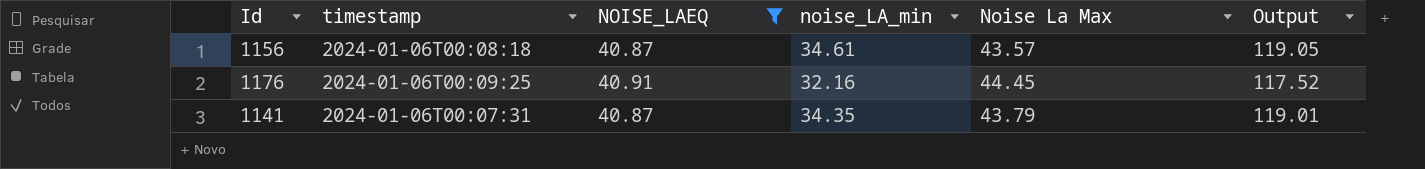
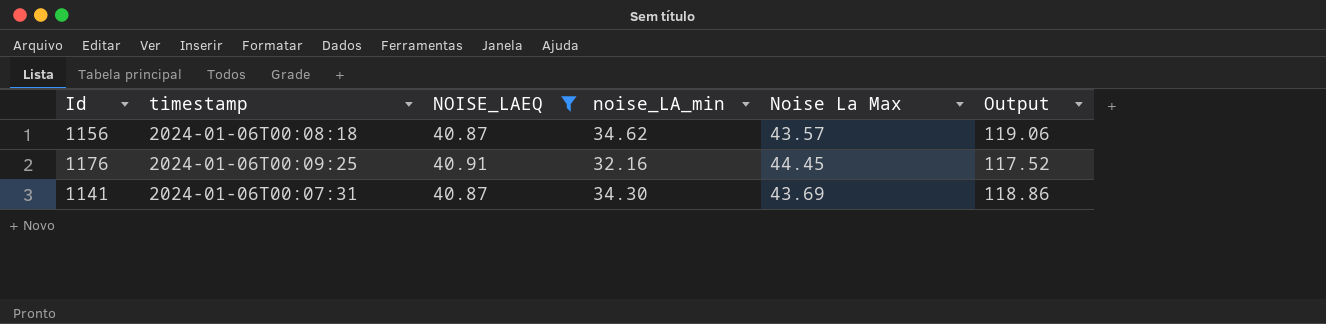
1156 | noise_LA_min: 34.61 -> 34.62
1156 | Output: 119.05 -> 119.06
1141 | noise_LA_min: 34.35 -> 34.30
1141 | Noise La Max: 43.79 -> 43.69
1141 | Output: 119.01 -> 118.86

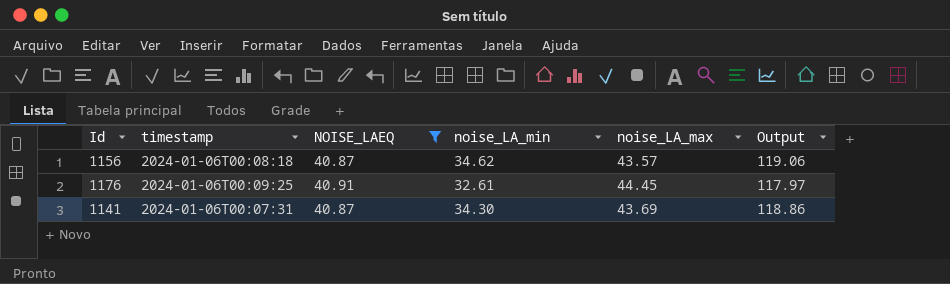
column name: Noise La Max -> noise_LA_max
1176 | noise_LA_min: 32.16 -> 32.61
1176 | Output: 117.52 -> 117.97

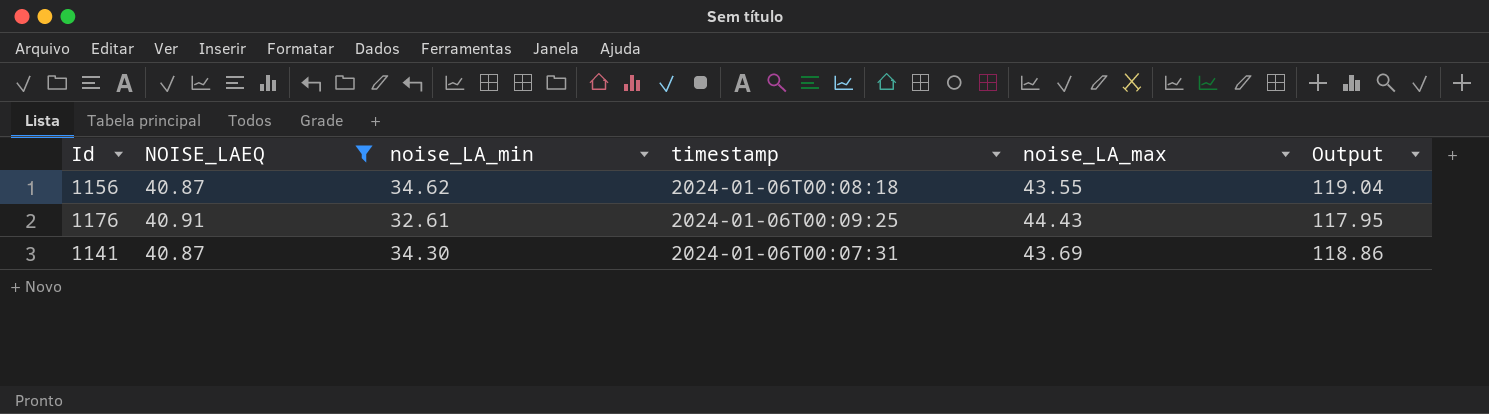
column timestamp | position: 2 -> 4
1156 | noise_LA_max: 43.57 -> 43.55
1156 | Output: 119.06 -> 119.04
1176 | noise_LA_max: 44.45 -> 44.43
1176 | Output: 117.97 -> 117.95

